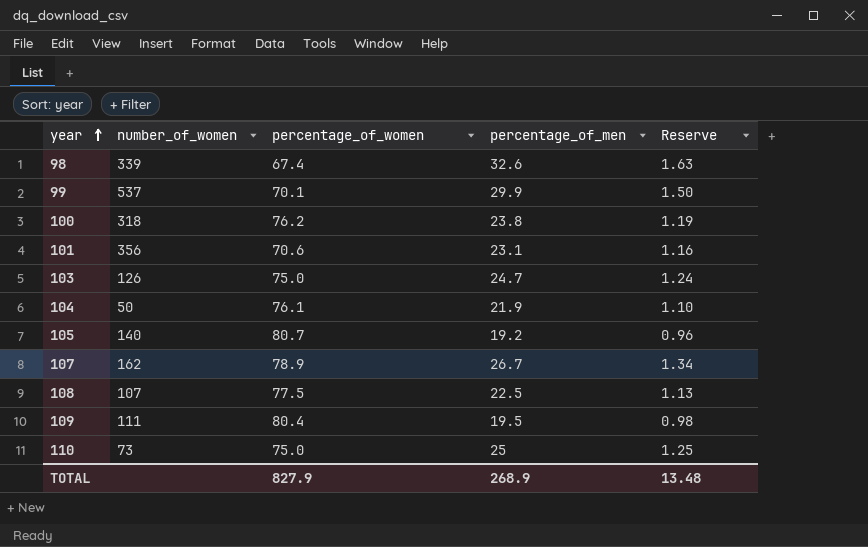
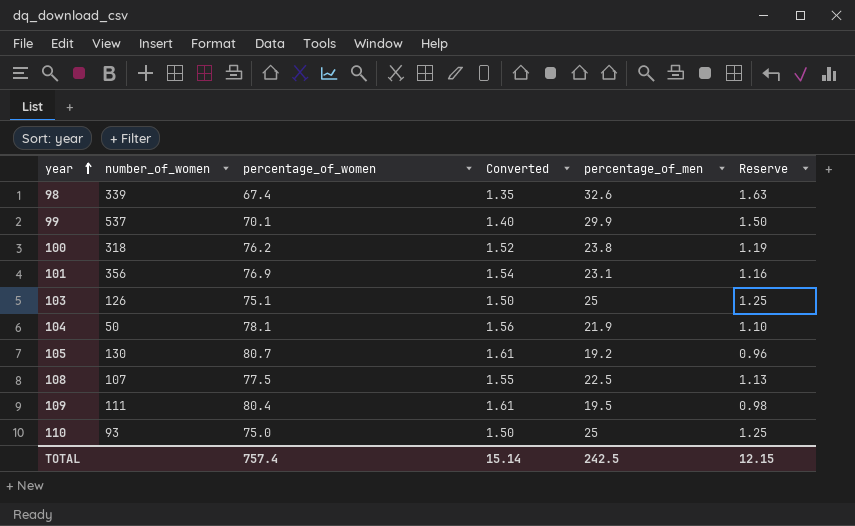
column Converted | formula: none -> [percentage_of_women] * 0.02
row 107: 162 | 78.9 | 26.7 | 1.34 -> none
101 | percentage_of_women: 70.6 -> 76.9
103 | percentage_of_women: 75.0 -> 75.1
103 | percentage_of_men: 24.7 -> 25
103 | Reserve: 1.24 -> 1.25
104 | percentage_of_women: 76.1 -> 78.1
105 | number_of_women: 140 -> 130
110 | number_of_women: 73 -> 93
TOTAL | percentage_of_women: 827.9 -> 757.4
TOTAL | percentage_of_men: 268.9 -> 242.5
TOTAL | Reserve: 13.48 -> 12.15

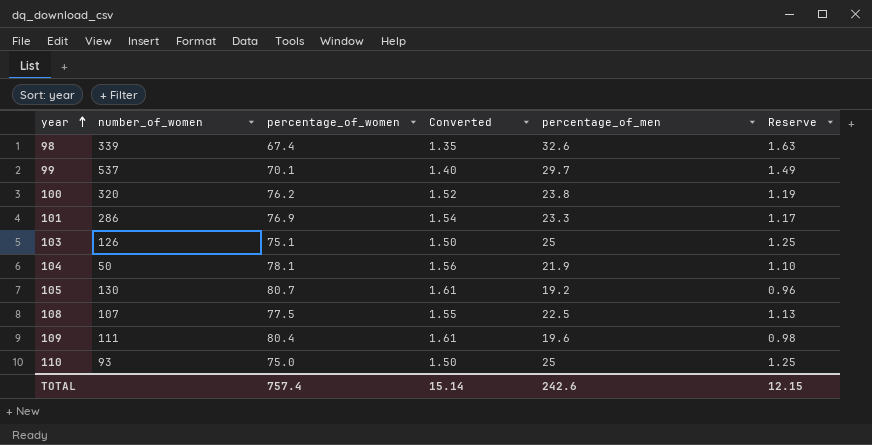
99 | percentage_of_men: 29.9 -> 29.7
99 | Reserve: 1.50 -> 1.49
100 | number_of_women: 318 -> 320
101 | number_of_women: 356 -> 286
101 | percentage_of_men: 23.1 -> 23.3
101 | Reserve: 1.16 -> 1.17
109 | percentage_of_men: 19.5 -> 19.6
TOTAL | percentage_of_men: 242.5 -> 242.6

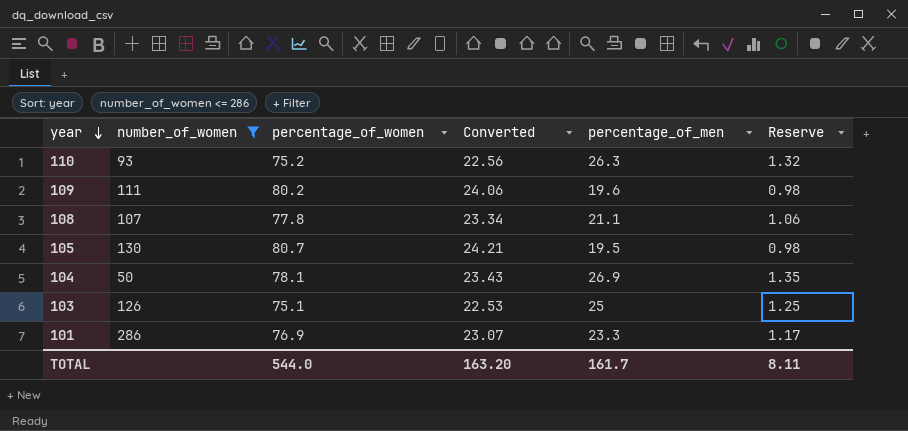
filter: none -> number_of_women <= 286
row order: year ascending -> year descending
column Converted | formula: [percentage_of_women] * 0.02 -> [percentage_of_women] * 0.3
110 | percentage_of_women: 75.0 -> 75.2
110 | percentage_of_men: 25 -> 26.3
110 | Reserve: 1.25 -> 1.32
109 | percentage_of_women: 80.4 -> 80.2
108 | percentage_of_women: 77.5 -> 77.8
108 | percentage_of_men: 22.5 -> 21.1
108 | Reserve: 1.13 -> 1.06
105 | percentage_of_men: 19.2 -> 19.5
105 | Reserve: 0.96 -> 0.98
104 | percentage_of_men: 21.9 -> 26.9
104 | Reserve: 1.10 -> 1.35
TOTAL | percentage_of_women: 757.4 -> 544.0
TOTAL | Converted: 15.14 -> 163.20
TOTAL | percentage_of_men: 242.6 -> 161.7
TOTAL | Reserve: 12.15 -> 8.11

